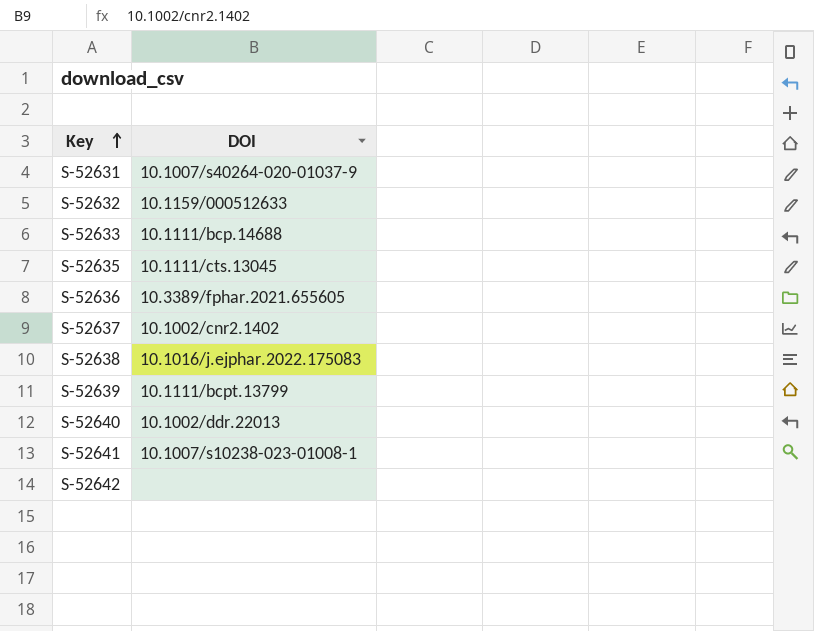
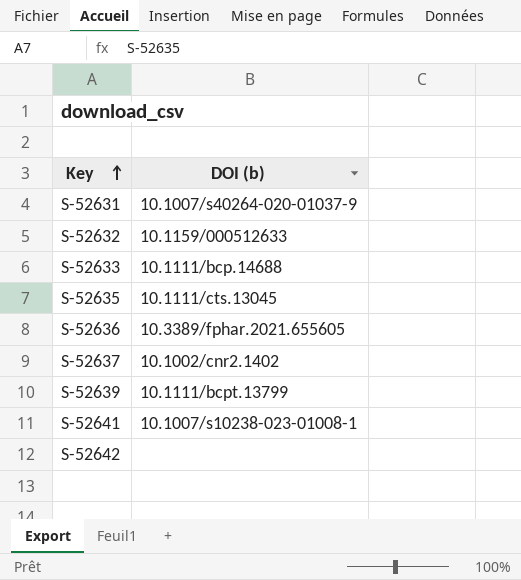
column name: DOI -> DOI (b)
row S-52638: 10.1016/j.ejphar.2022.175083 -> none
row S-52640: 10.1002/ddr.22013 -> none

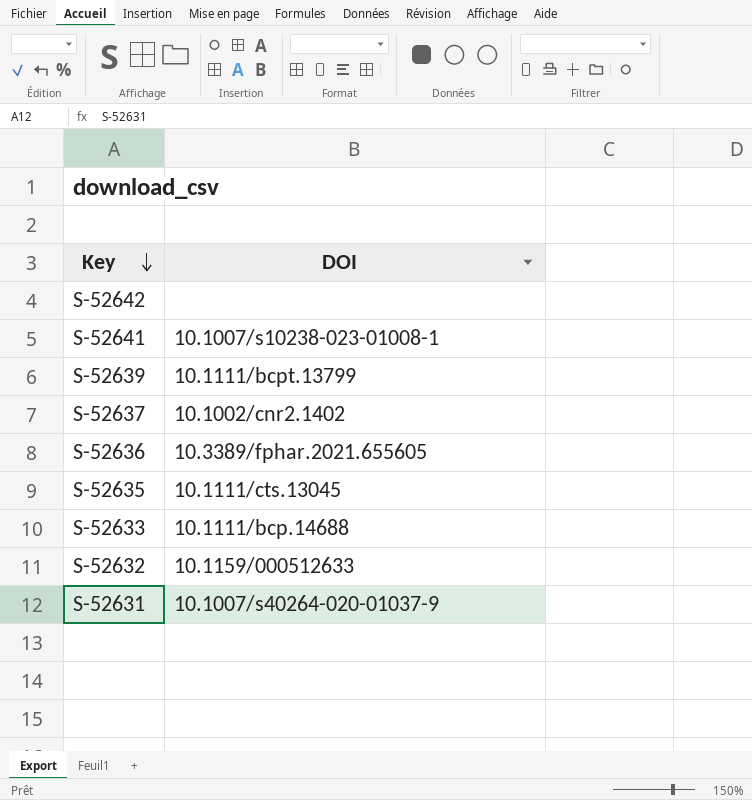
row order: Key ascending -> Key descending
column name: DOI (b) -> DOI

